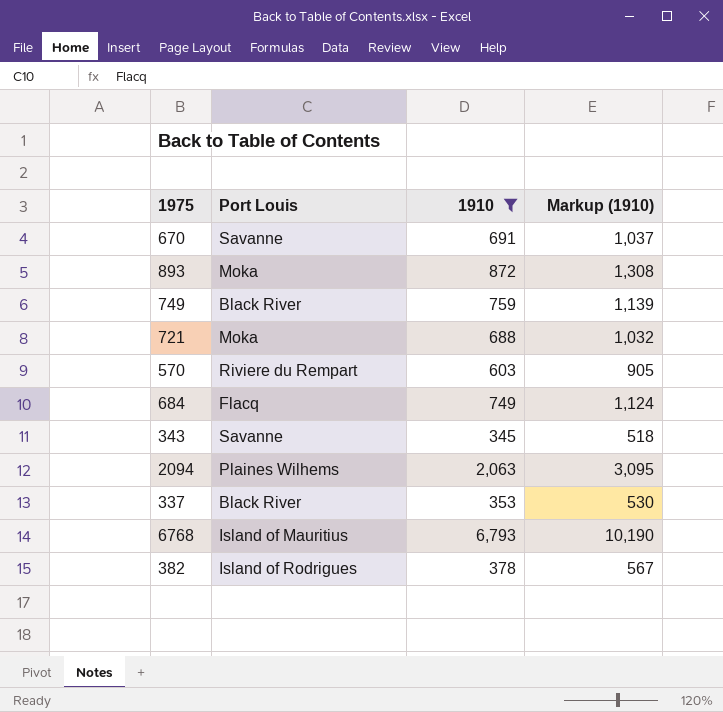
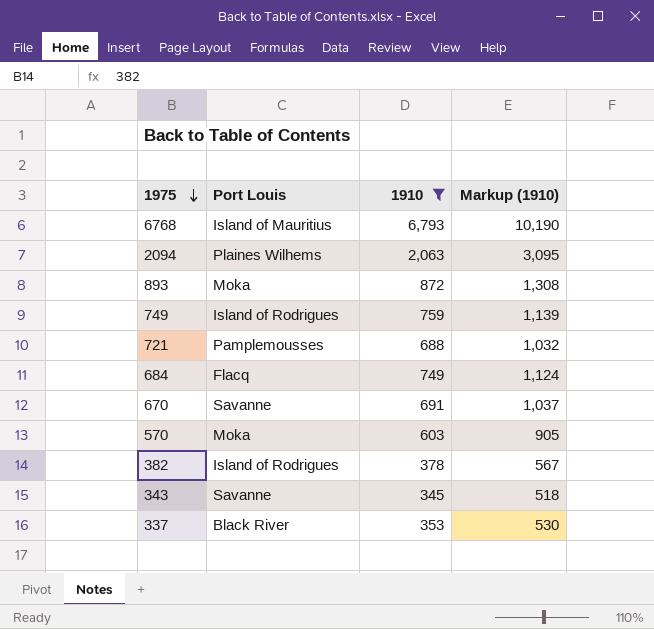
row order: none -> 1975 descending
749 | Port Louis: Black River -> Island of Rodrigues
721 | Port Louis: Moka -> Pamplemousses
570 | Port Louis: Riviere du Rempart -> Moka

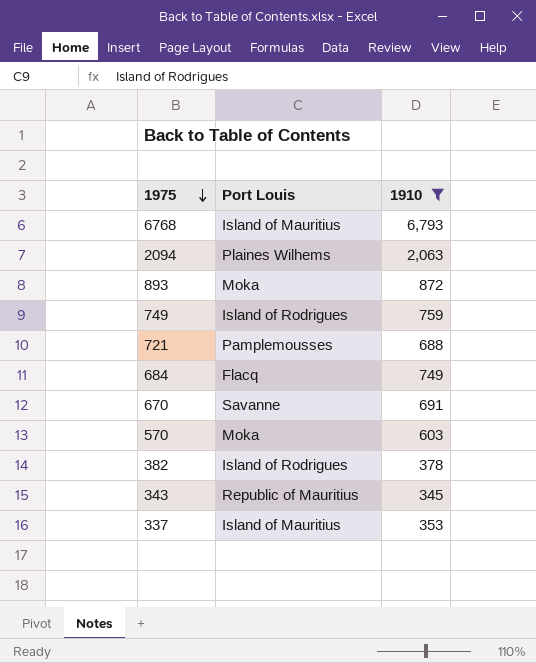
column Markup (1910) | formula: [1910] * 1.5 -> none
343 | Port Louis: Savanne -> Republic of Mauritius
337 | Port Louis: Black River -> Island of Mauritius

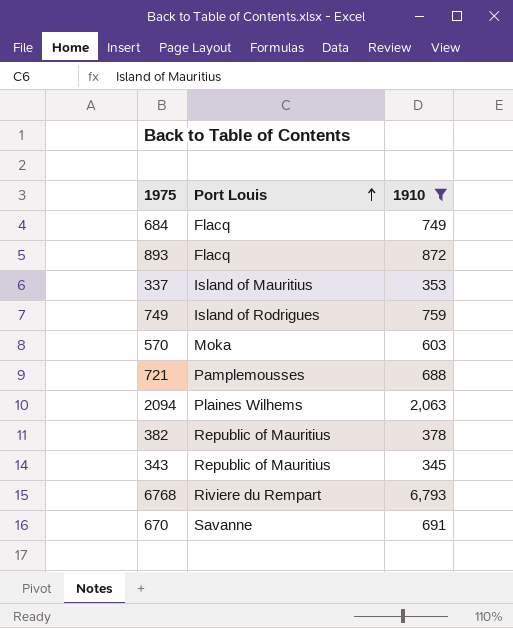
row order: 1975 descending -> Port Louis ascending
893 | Port Louis: Moka -> Flacq
382 | Port Louis: Island of Rodrigues -> Republic of Mauritius
6768 | Port Louis: Island of Mauritius -> Riviere du Rempart

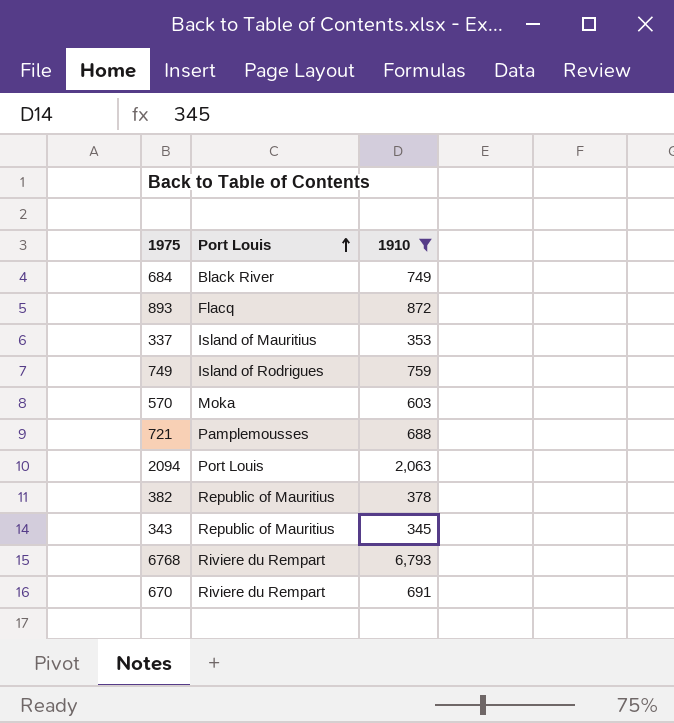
684 | Port Louis: Flacq -> Black River
2094 | Port Louis: Plaines Wilhems -> Port Louis
670 | Port Louis: Savanne -> Riviere du Rempart

